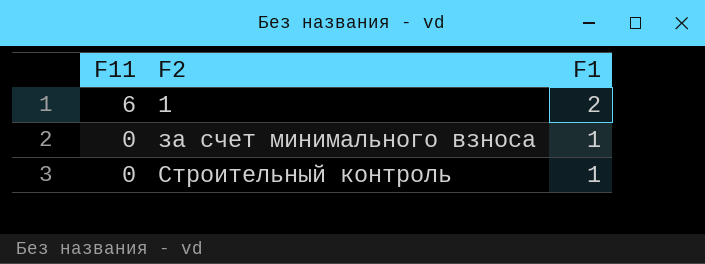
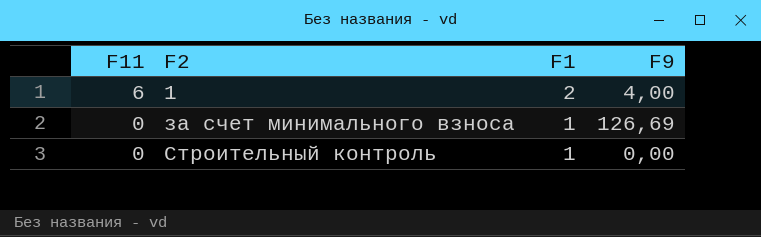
column F9 | position: none -> 4

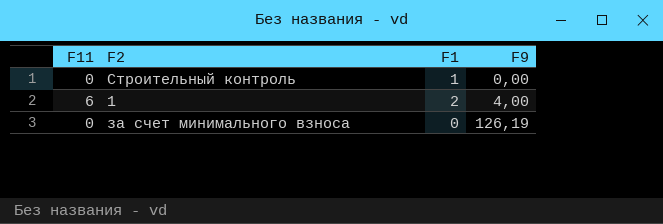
row order: F11 descending -> F9 ascending
за счет минимального взноса | F1: 1 -> 0
за счет минимального взноса | F9: 126,69 -> 126,19

